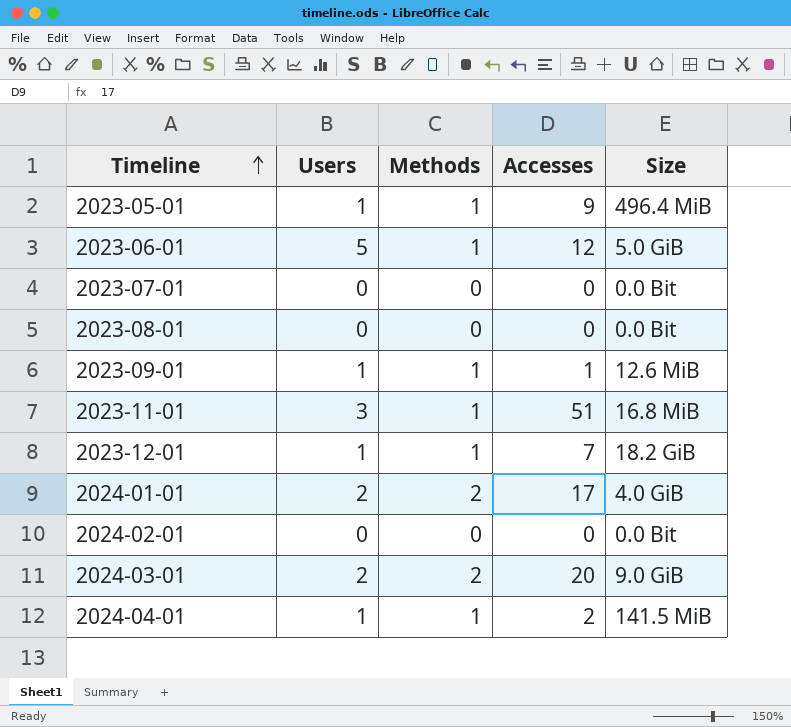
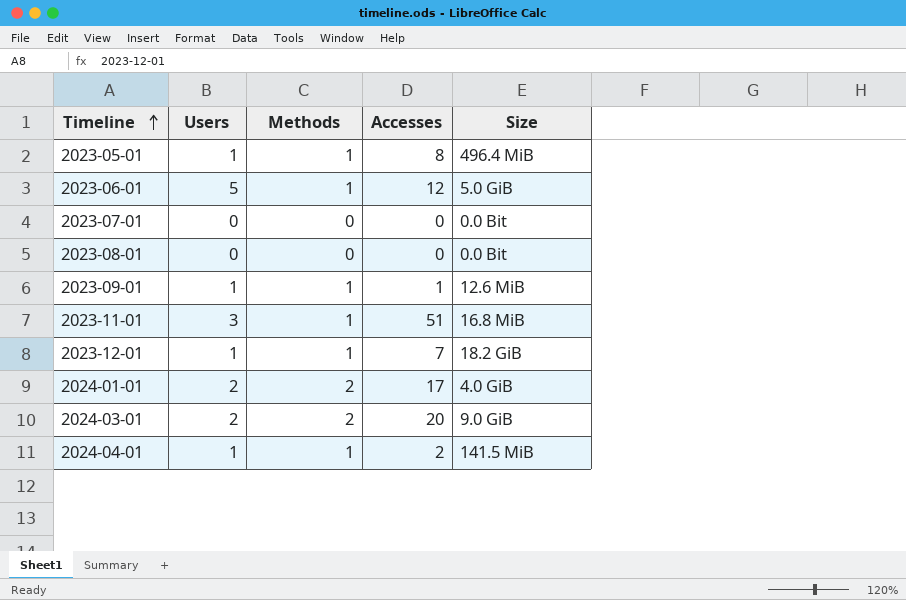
row 2024-02-01: 0 | 0 | 0 | 0.0 Bit -> none
2023-05-01 | Accesses: 9 -> 8

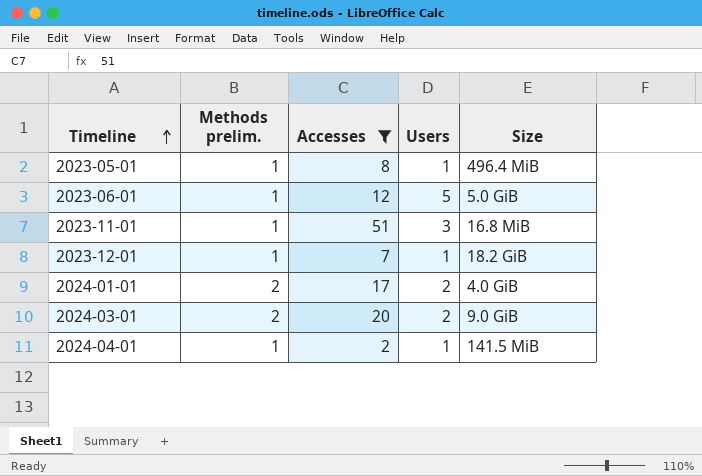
filter: none -> Accesses >= 2
column name: Methods -> Methods prelim.
column Users | position: 2 -> 4

